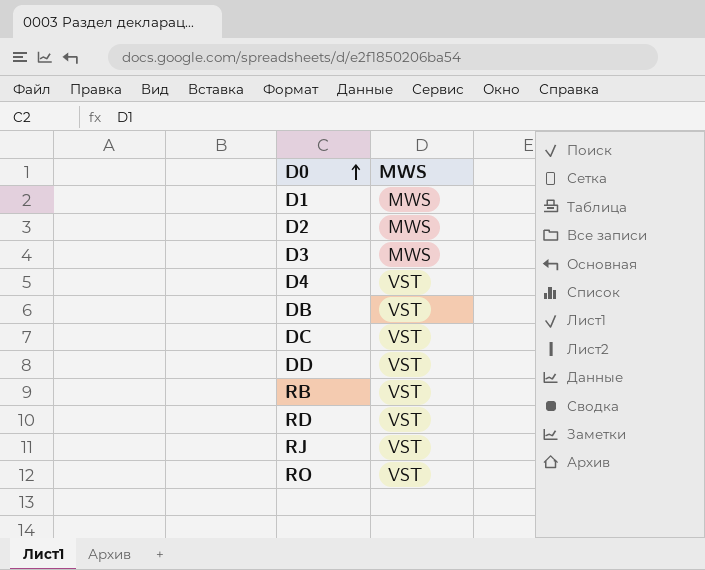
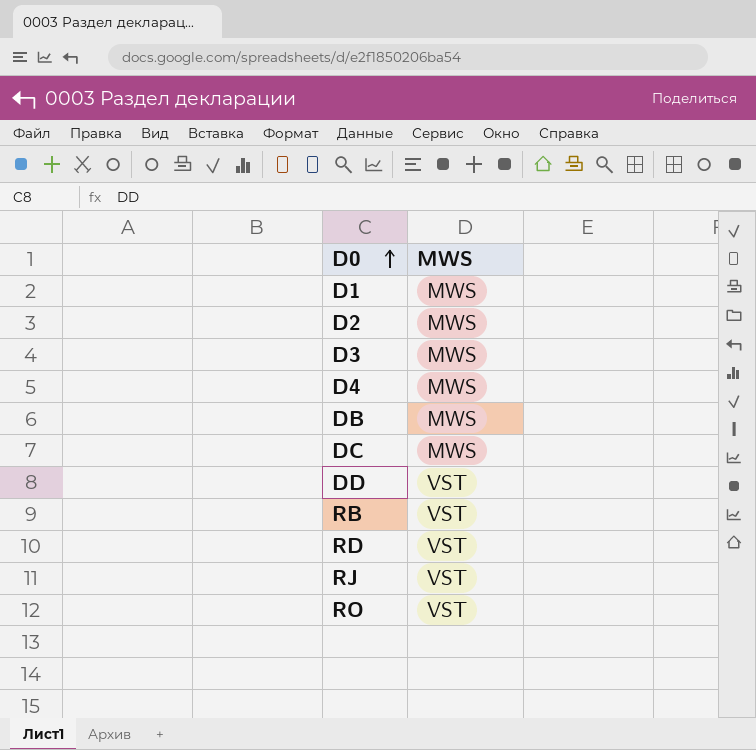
D4 | MWS: VST -> MWS
DB | MWS: VST -> MWS
DC | MWS: VST -> MWS

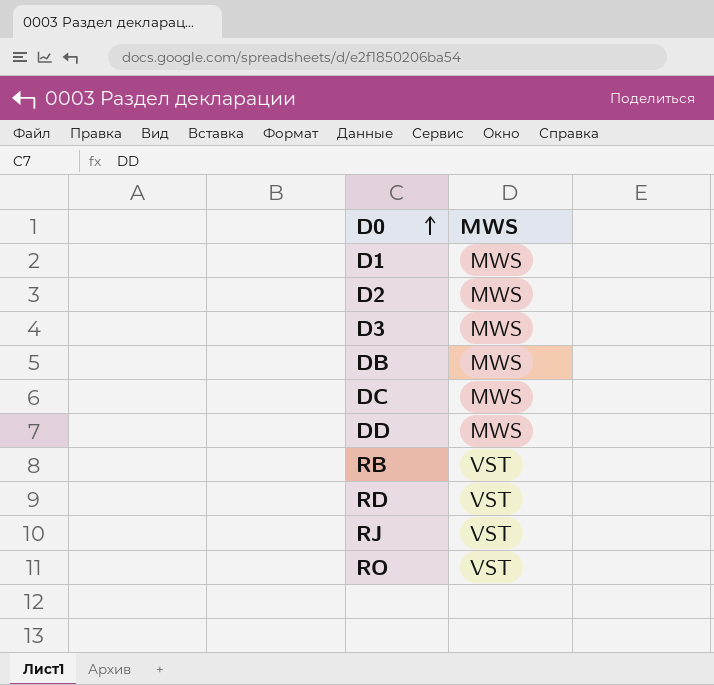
row D4: MWS -> none
DD | MWS: VST -> MWS

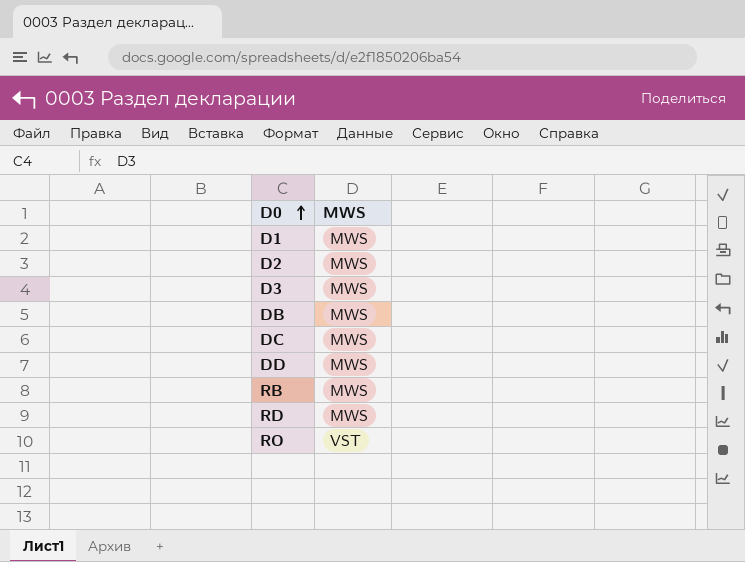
row RJ: VST -> none
RB | MWS: VST -> MWS
RD | MWS: VST -> MWS

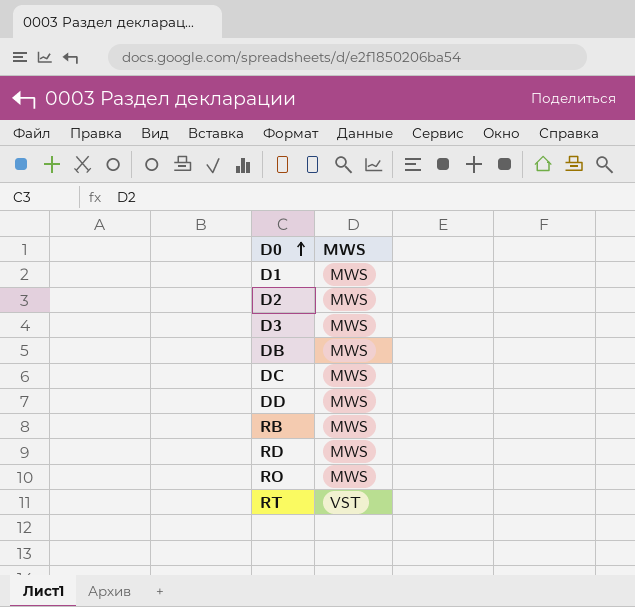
RO | MWS: VST -> MWS
row RT: none -> VST

